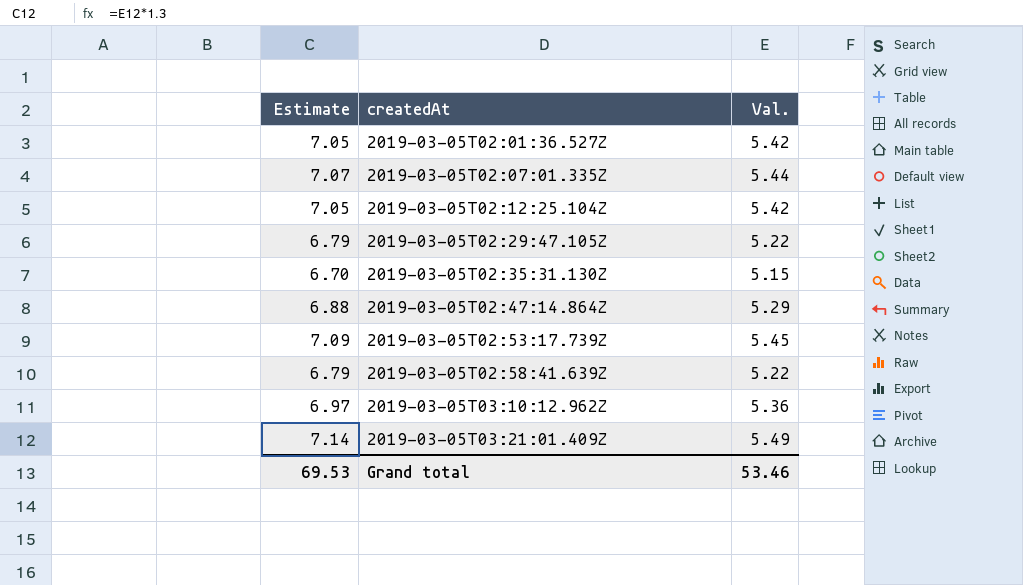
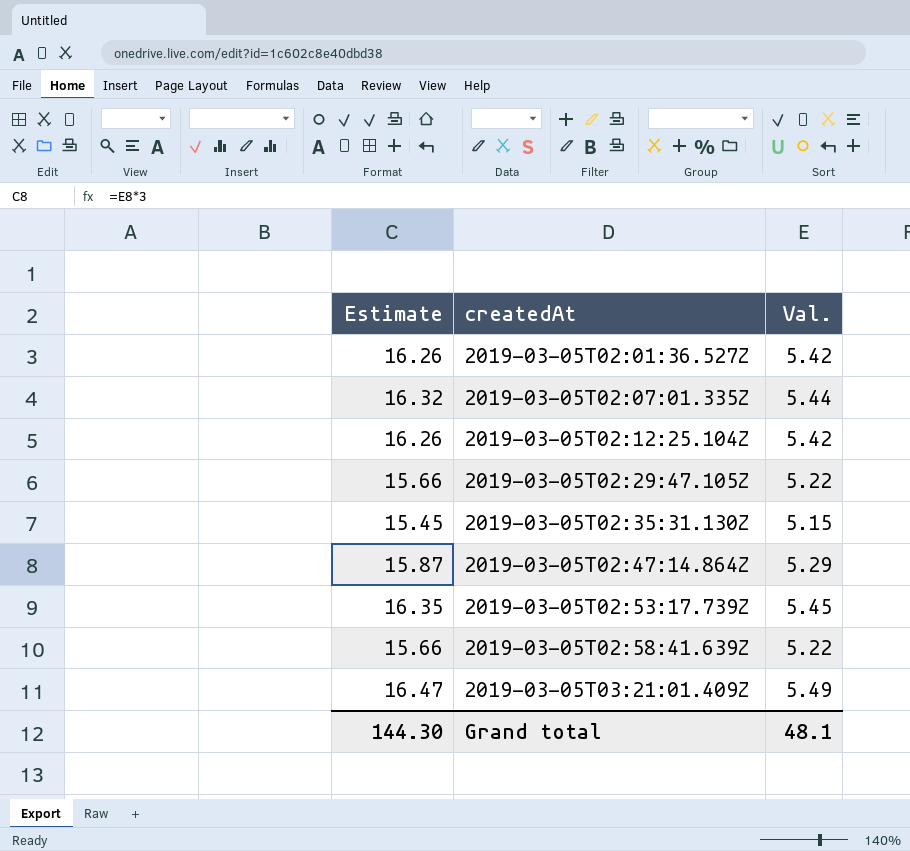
column Estimate | formula: [Val.] * 1.3 -> [Val.] * 3
row 2019-03-05T03:10:12.962Z: 6.97 | 5.36 -> none
Grand total | Estimate: 69.53 -> 144.30
Grand total | Val.: 53.46 -> 48.1

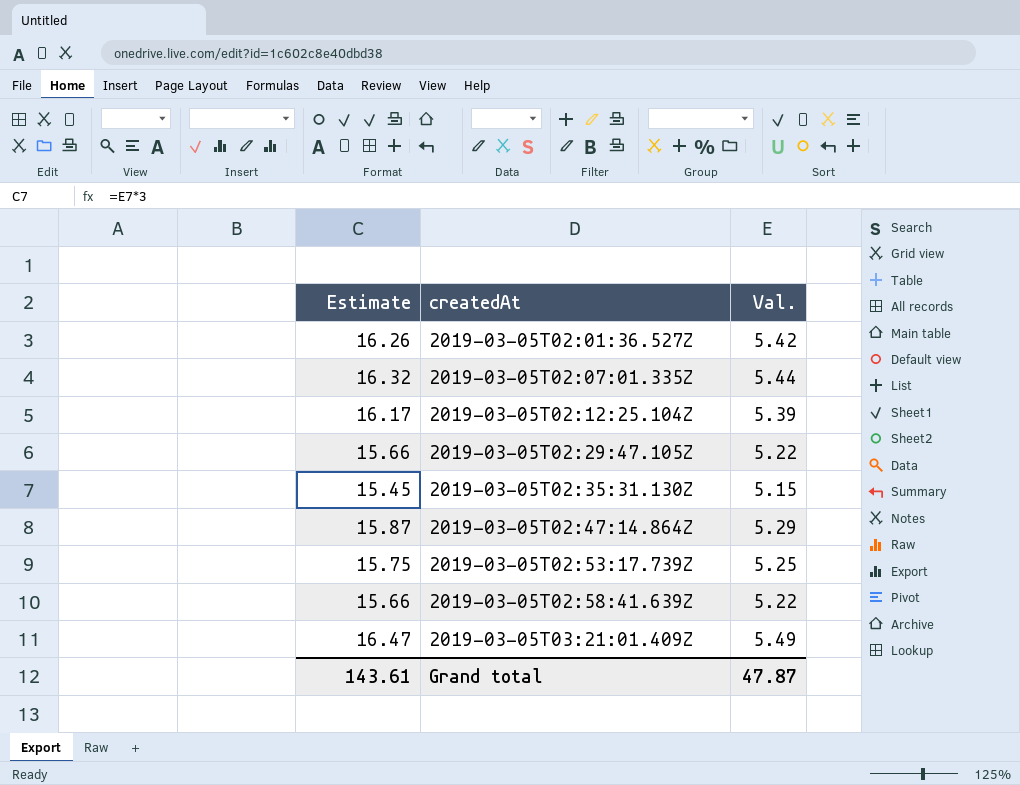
2019-03-05T02:12:25.104Z | Estimate: 16.26 -> 16.17
2019-03-05T02:12:25.104Z | Val.: 5.42 -> 5.39
2019-03-05T02:53:17.739Z | Estimate: 16.35 -> 15.75
2019-03-05T02:53:17.739Z | Val.: 5.45 -> 5.25
Grand total | Estimate: 144.30 -> 143.61
Grand total | Val.: 48.1 -> 47.87

